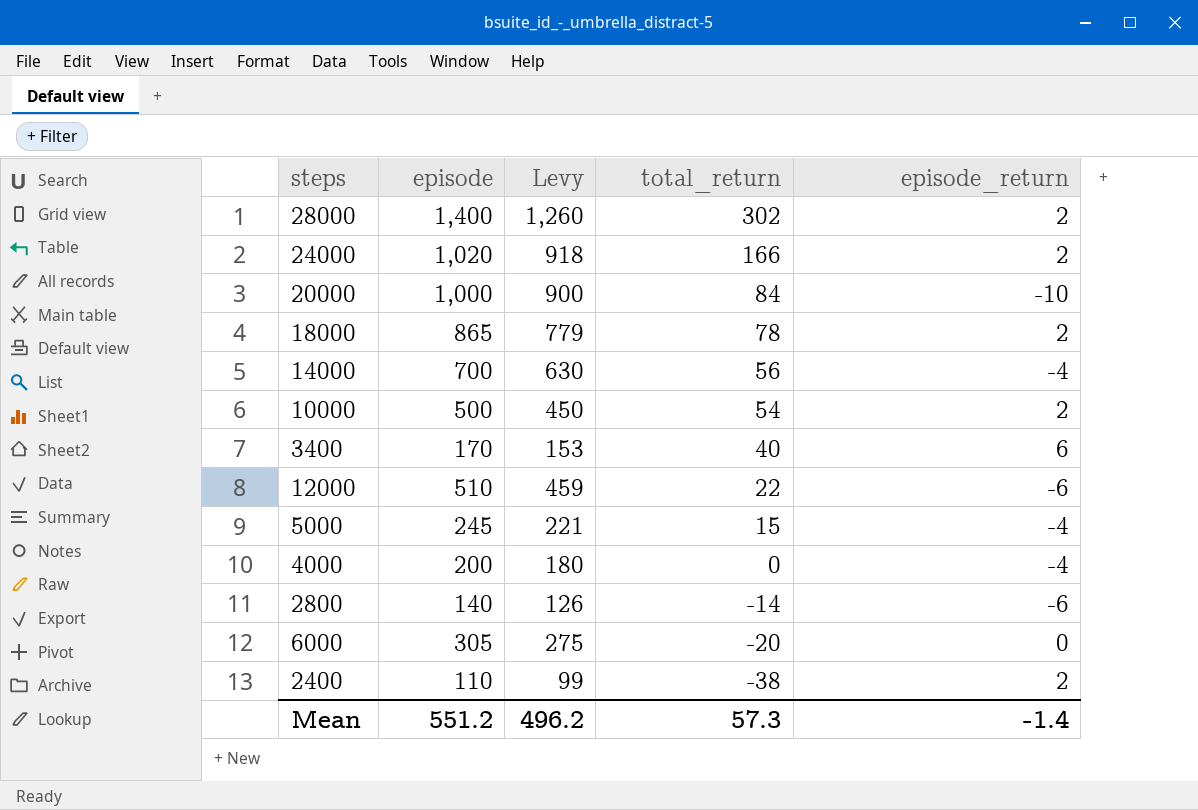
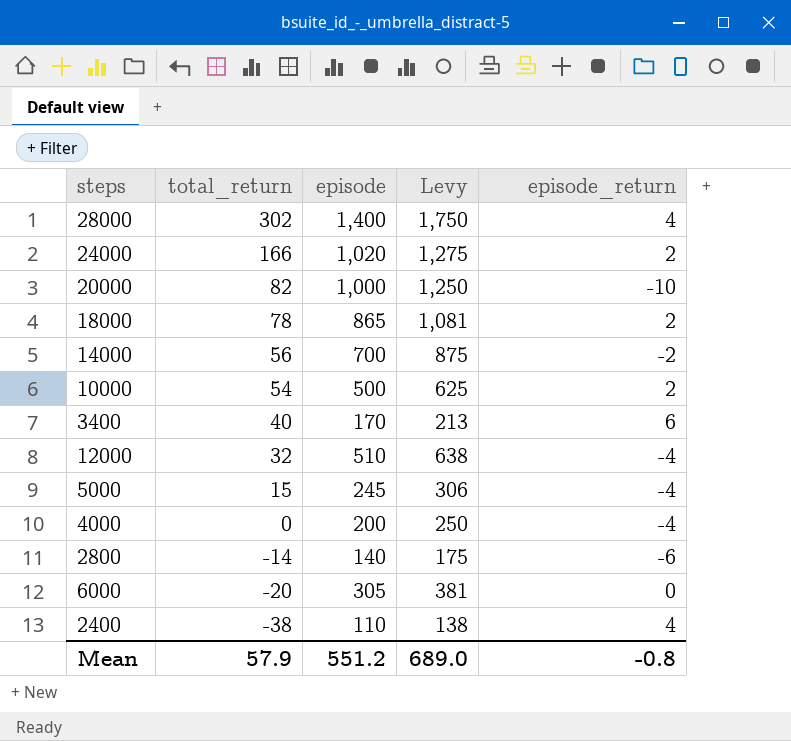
column total_return | position: 4 -> 2
column Levy | formula: [episode] * 0.9 -> [episode] * 1.25
28000 | episode_return: 2 -> 4
20000 | total_return: 84 -> 82
14000 | episode_return: -4 -> -2
12000 | total_return: 22 -> 32
12000 | episode_return: -6 -> -4
2400 | episode_return: 2 -> 4
Mean | total_return: 57.3 -> 57.9
Mean | Levy: 496.2 -> 689.0
Mean | episode_return: -1.4 -> -0.8

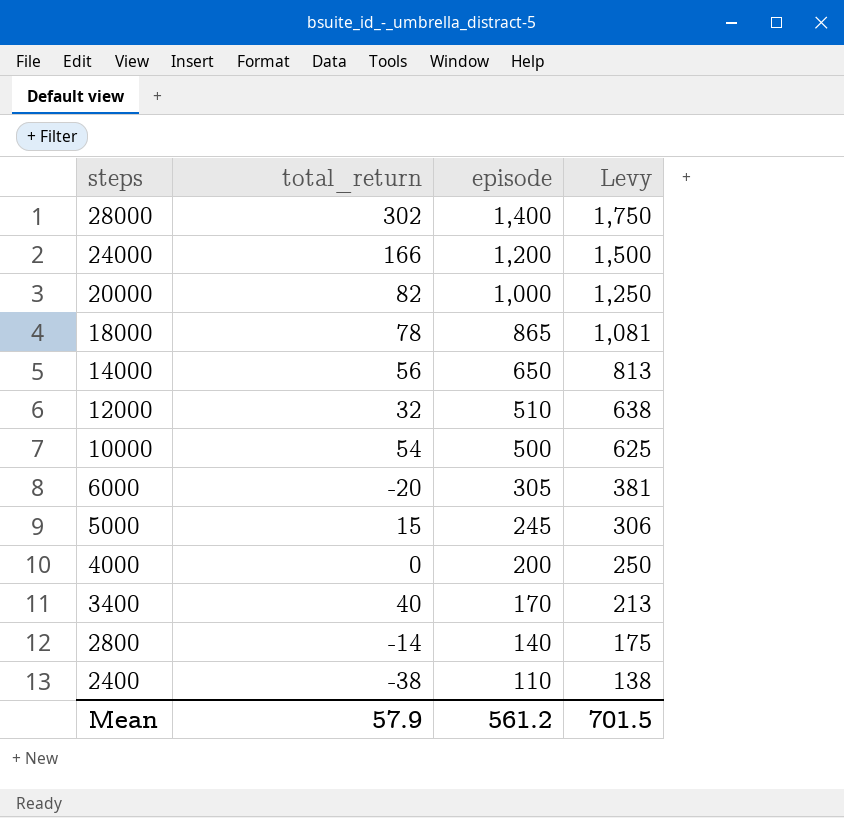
row order: total_return descending -> steps descending
column episode_return | position: 5 -> none
24000 | episode: 1,020 -> 1,200
24000 | Levy: 1,275 -> 1,500
14000 | episode: 700 -> 650
14000 | Levy: 875 -> 813
Mean | episode: 551.2 -> 561.2
Mean | Levy: 689.0 -> 701.5

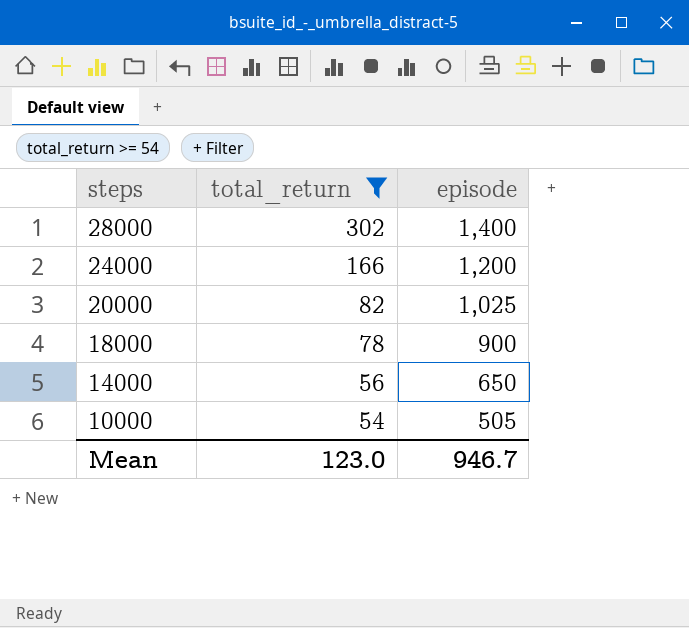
filter: none -> total_return >= 54
column Levy | formula: [episode] * 1.25 -> none
20000 | episode: 1,000 -> 1,025
18000 | episode: 865 -> 900
10000 | episode: 500 -> 505
Mean | total_return: 57.9 -> 123.0
Mean | episode: 561.2 -> 946.7

